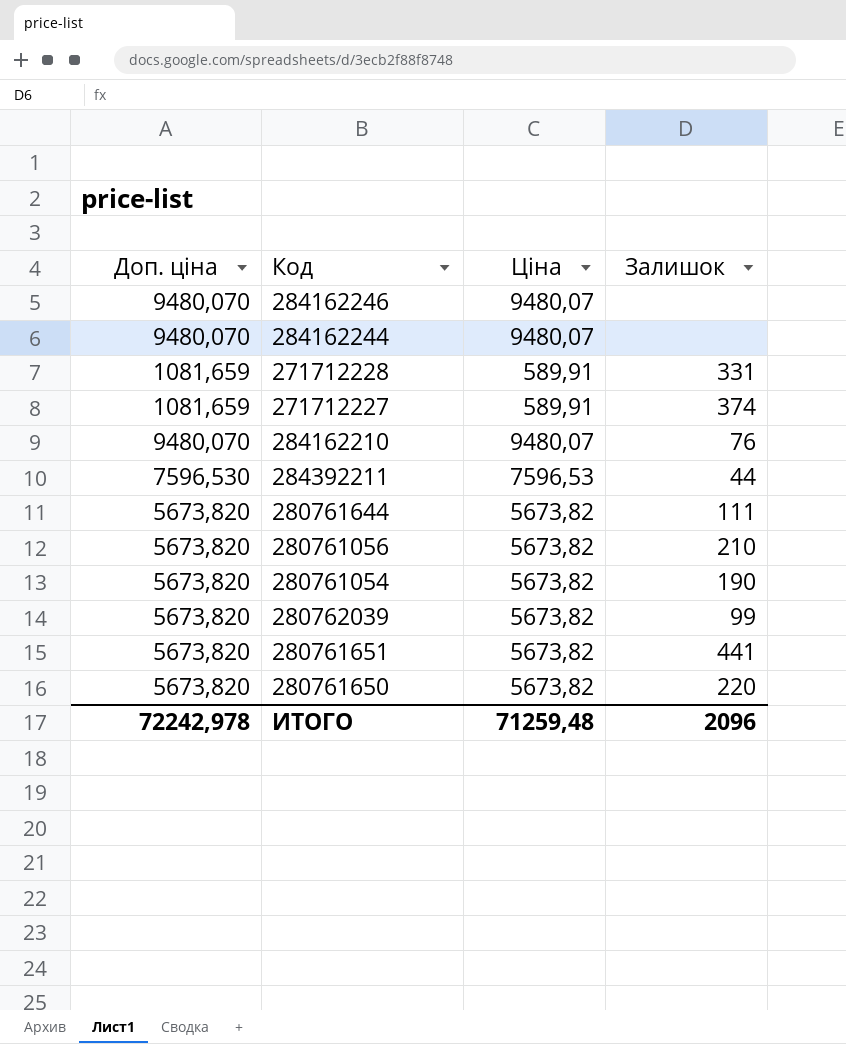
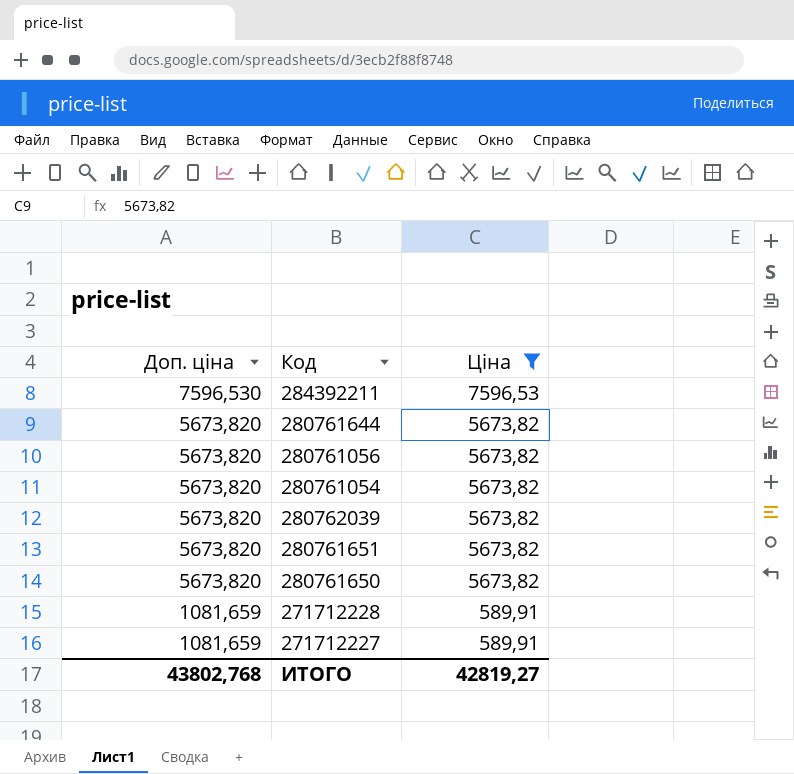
filter: none -> Ціна != 9480,07
row order: none -> Доп. ціна descending
column Залишок | position: 4 -> none
ИТОГО | Доп. ціна: 72242,978 -> 43802,768
ИТОГО | Ціна: 71259,48 -> 42819,27

